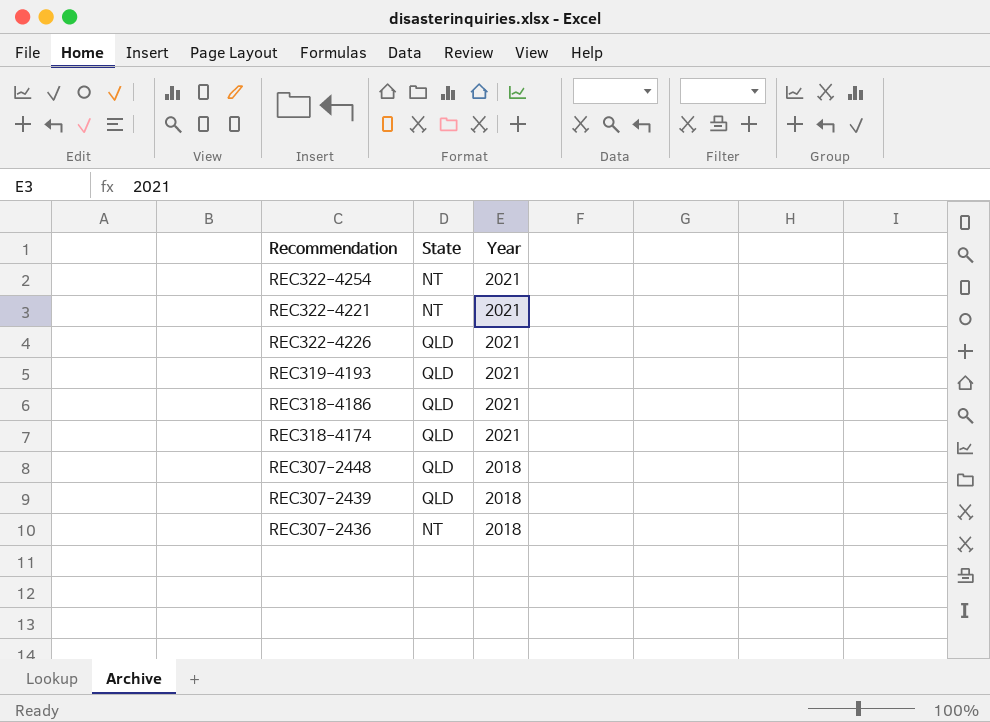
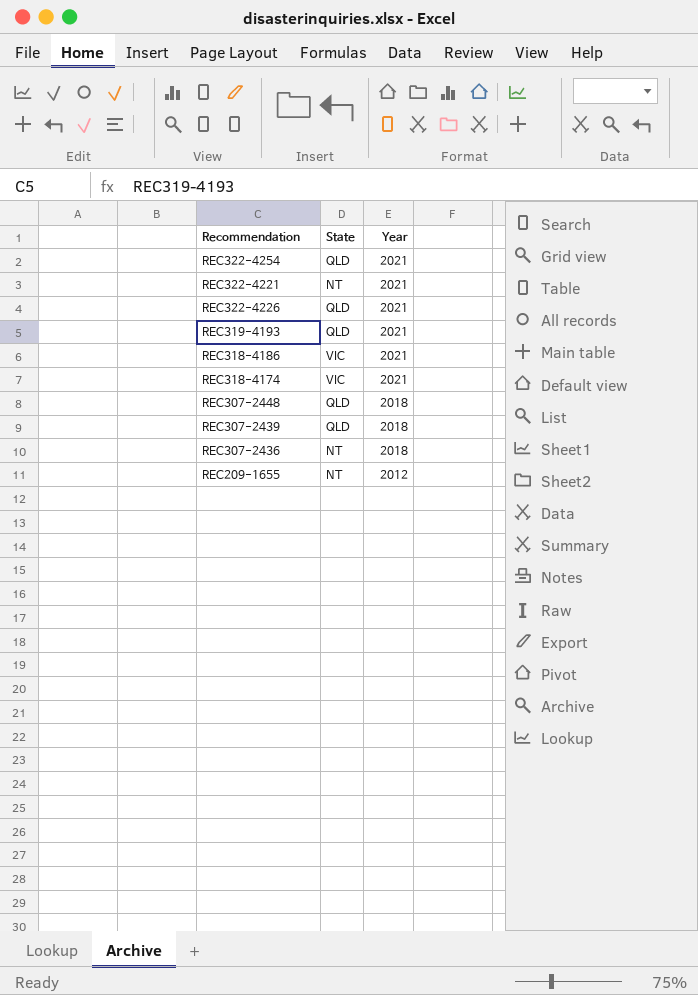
REC322-4254 | State: NT -> QLD
REC318-4186 | State: QLD -> VIC
REC318-4174 | State: QLD -> VIC
row REC209-1655: none -> NT | 2012

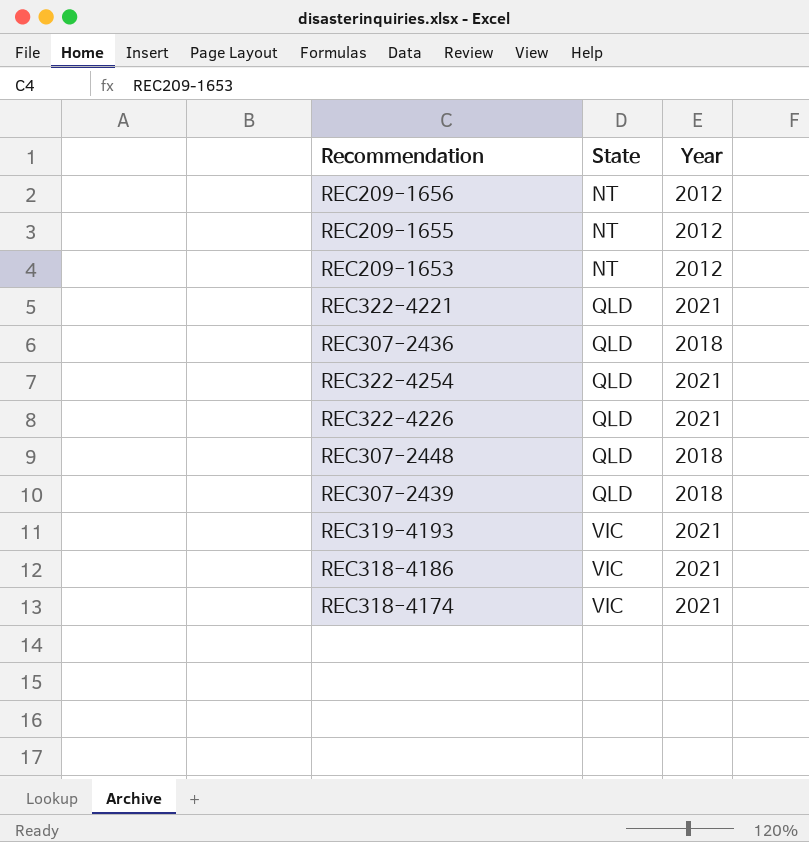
row order: Year descending -> State ascending
row REC209-1656: none -> NT | 2012
row REC209-1653: none -> NT | 2012
REC322-4221 | State: NT -> QLD
REC307-2436 | State: NT -> QLD
REC319-4193 | State: QLD -> VIC

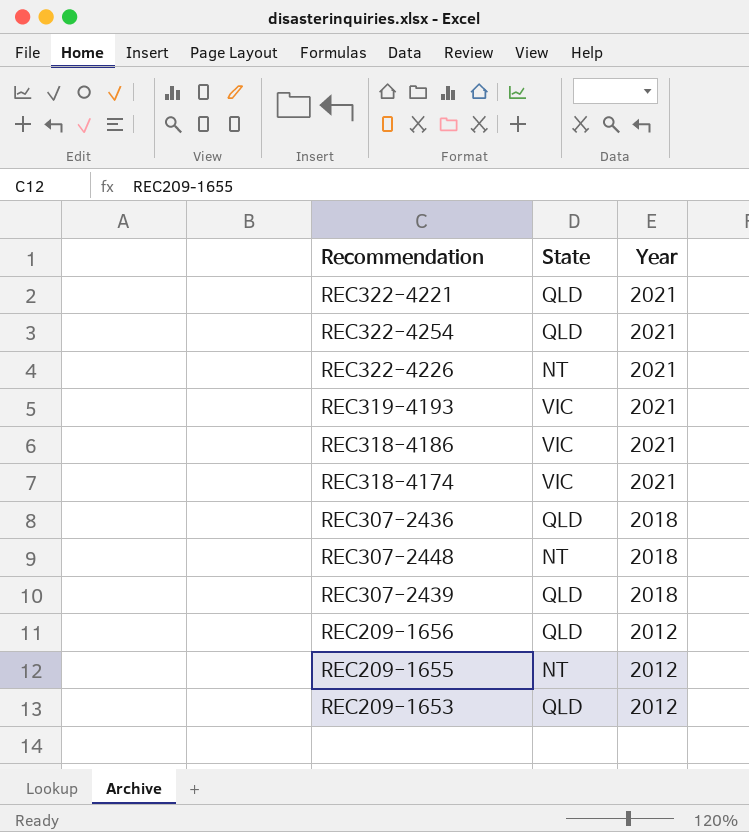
row order: State ascending -> Year descending
REC322-4226 | State: QLD -> NT
REC307-2448 | State: QLD -> NT
REC209-1656 | State: NT -> QLD
REC209-1653 | State: NT -> QLD

